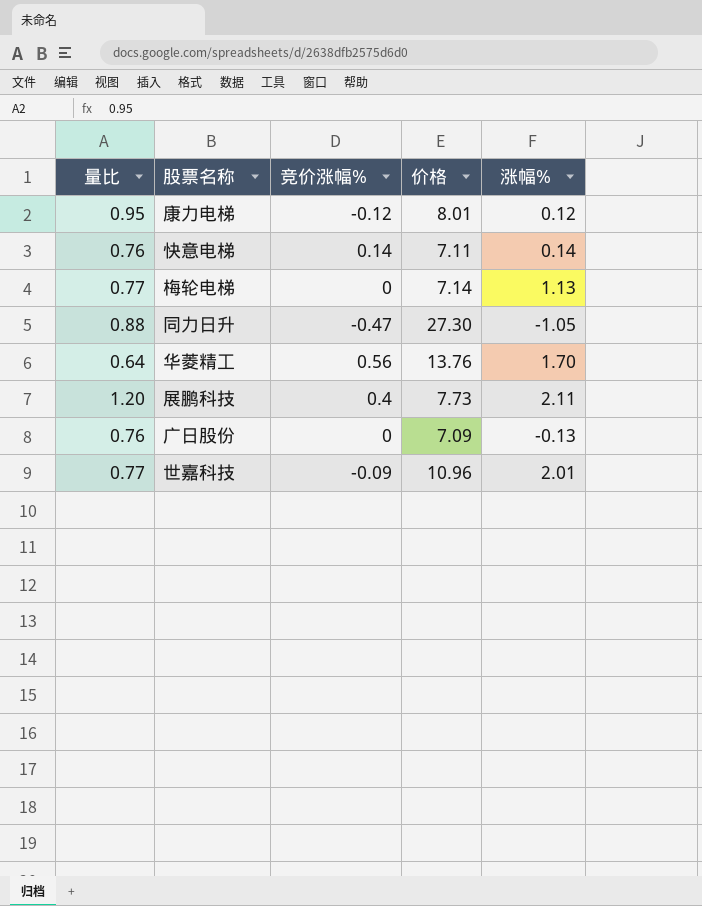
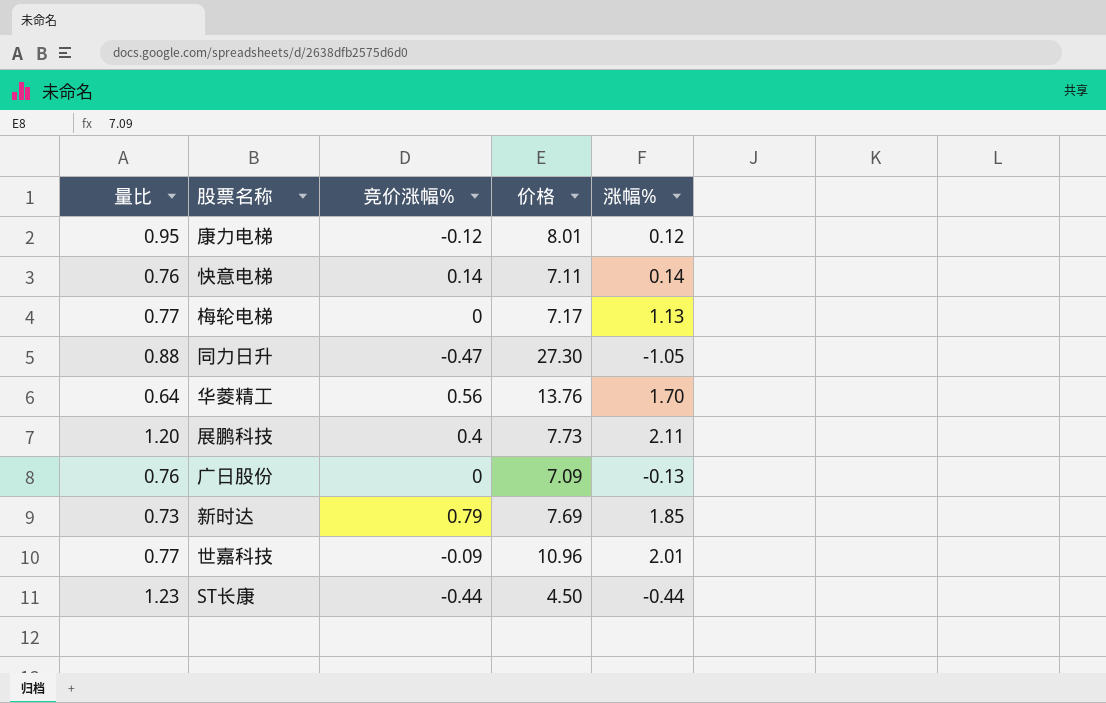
梅轮电梯 | 价格: 7.14 -> 7.17
row 新时达: none -> 0.73 | 0.79 | 7.69 | 1.85
row ST长康: none -> 1.23 | -0.44 | 4.50 | -0.44

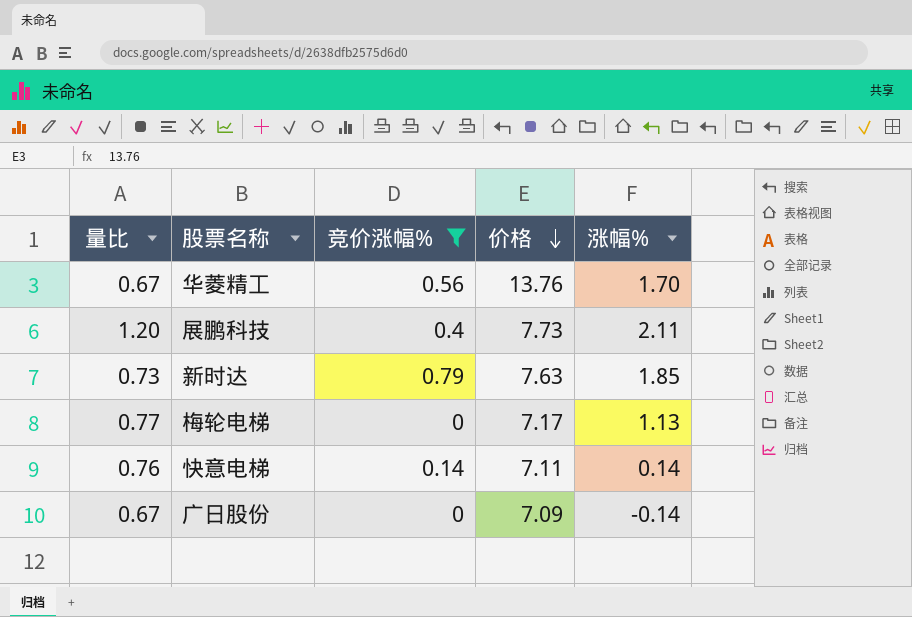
filter: none -> 竞价涨幅% >= 0
row order: none -> 价格 descending
华菱精工 | 量比: 0.64 -> 0.67
新时达 | 价格: 7.69 -> 7.63
广日股份 | 量比: 0.76 -> 0.67
广日股份 | 涨幅%: -0.13 -> -0.14

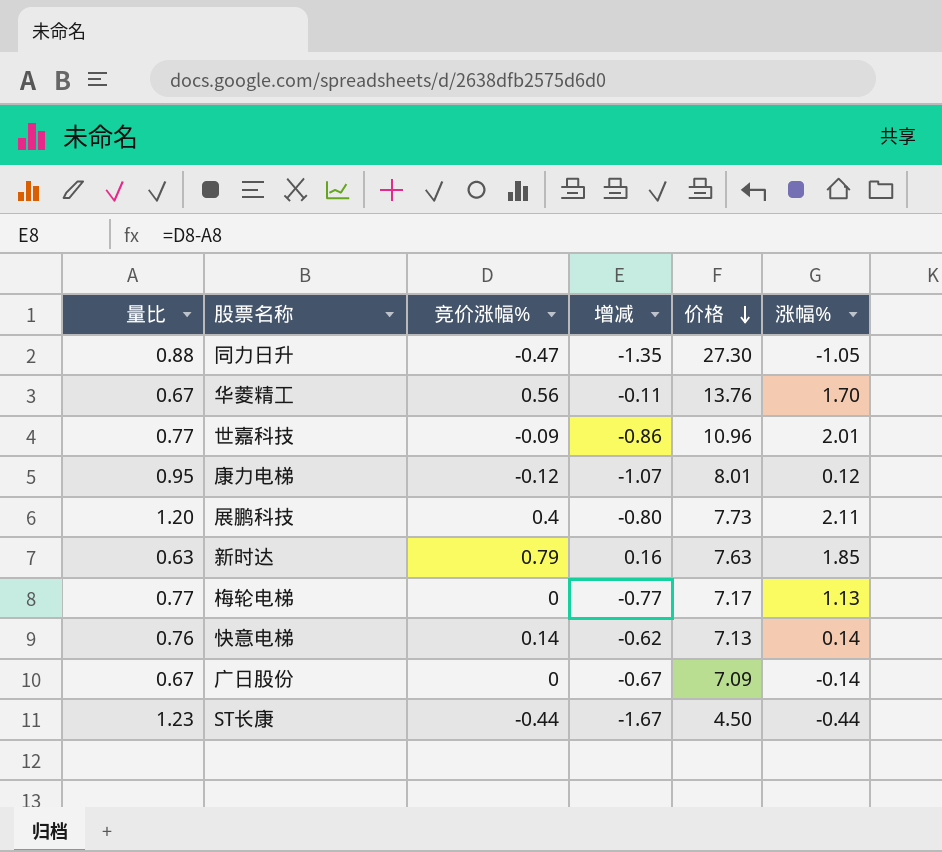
filter: 竞价涨幅% >= 0 -> none
column 增减 | formula: none -> [竞价涨幅%] - [量比]
新时达 | 量比: 0.73 -> 0.63
快意电梯 | 价格: 7.11 -> 7.13

